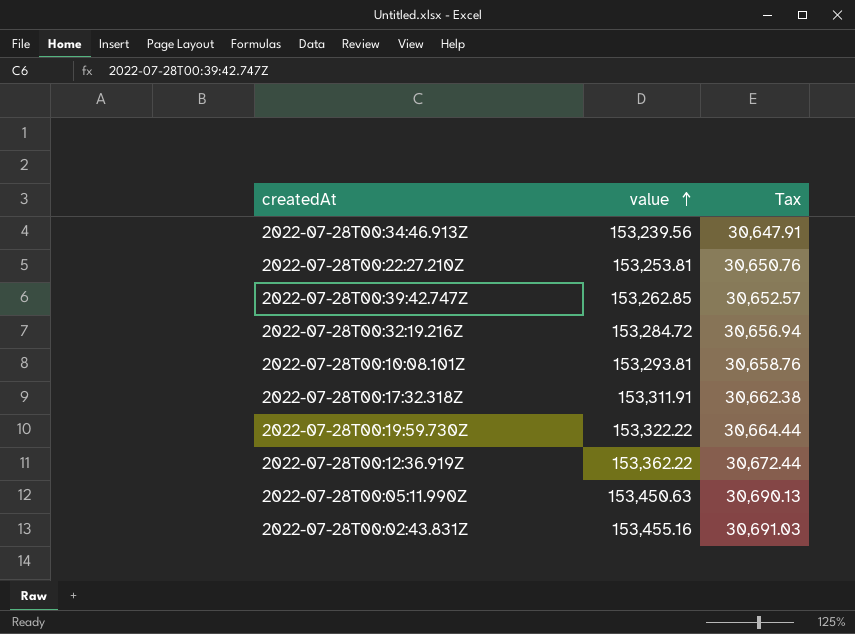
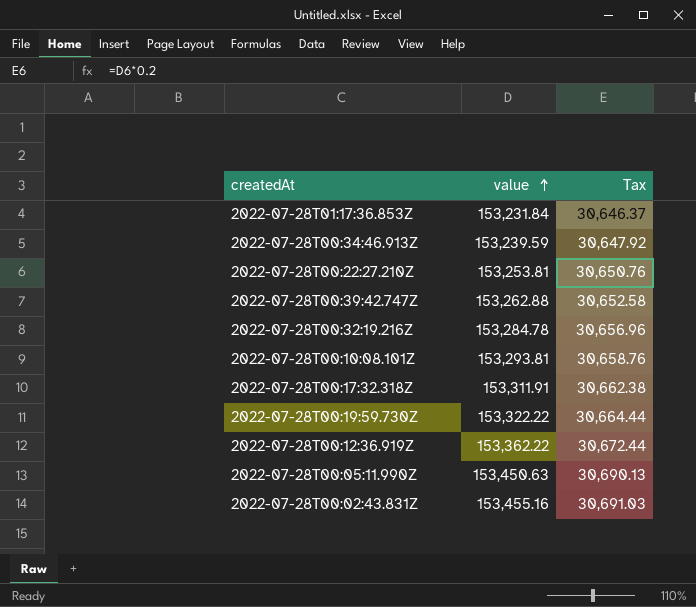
row 2022-07-28T01:17:36.853Z: none -> 153,231.84 | 30,646.37
2022-07-28T00:34:46.913Z | value: 153,239.56 -> 153,239.59
2022-07-28T00:34:46.913Z | Tax: 30,647.91 -> 30,647.92
2022-07-28T00:39:42.747Z | value: 153,262.85 -> 153,262.88
2022-07-28T00:39:42.747Z | Tax: 30,652.57 -> 30,652.58
2022-07-28T00:32:19.216Z | value: 153,284.72 -> 153,284.78
2022-07-28T00:32:19.216Z | Tax: 30,656.94 -> 30,656.96

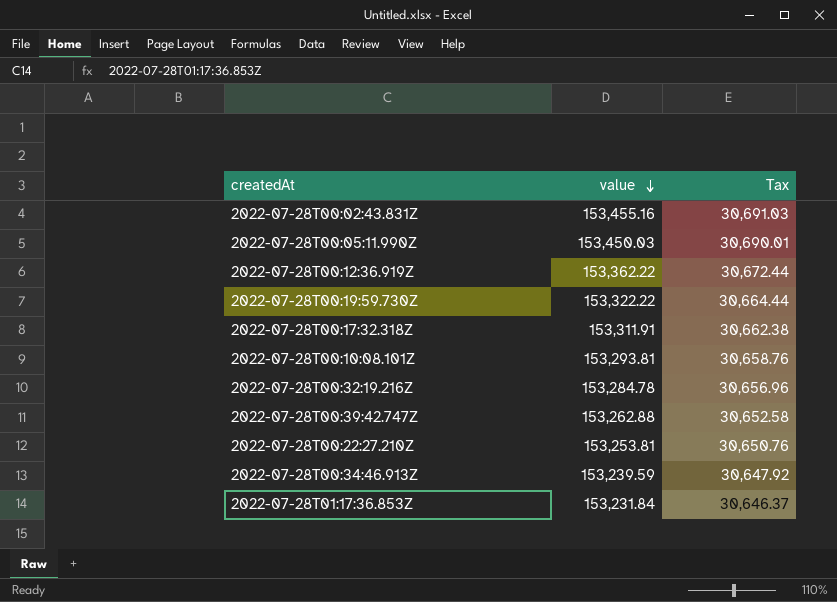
row order: value ascending -> value descending
2022-07-28T00:05:11.990Z | value: 153,450.63 -> 153,450.03
2022-07-28T00:05:11.990Z | Tax: 30,690.13 -> 30,690.01

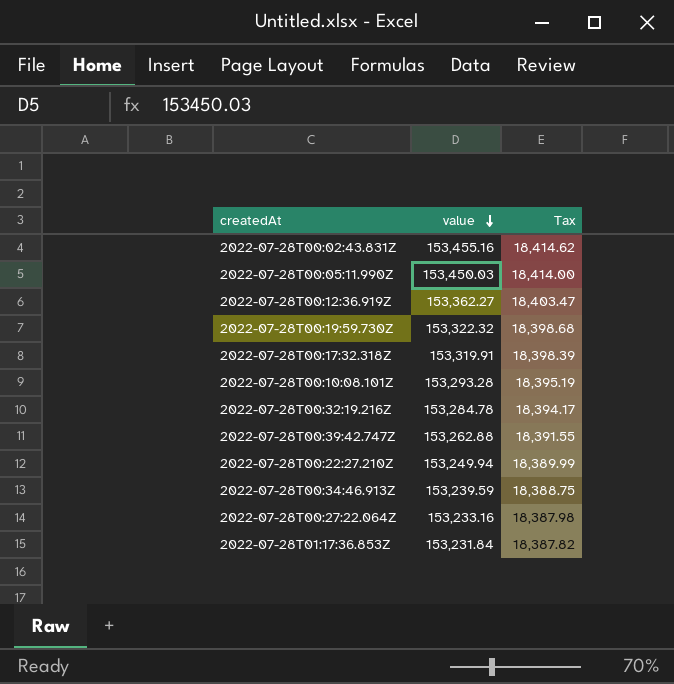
column Tax | formula: [value] * 0.2 -> [value] * 0.12
2022-07-28T00:12:36.919Z | value: 153,362.22 -> 153,362.27
2022-07-28T00:19:59.730Z | value: 153,322.22 -> 153,322.32
2022-07-28T00:17:32.318Z | value: 153,311.91 -> 153,319.91
2022-07-28T00:10:08.101Z | value: 153,293.81 -> 153,293.28
2022-07-28T00:22:27.210Z | value: 153,253.81 -> 153,249.94
row 2022-07-28T00:27:22.064Z: none -> 153,233.16 | 18,387.98

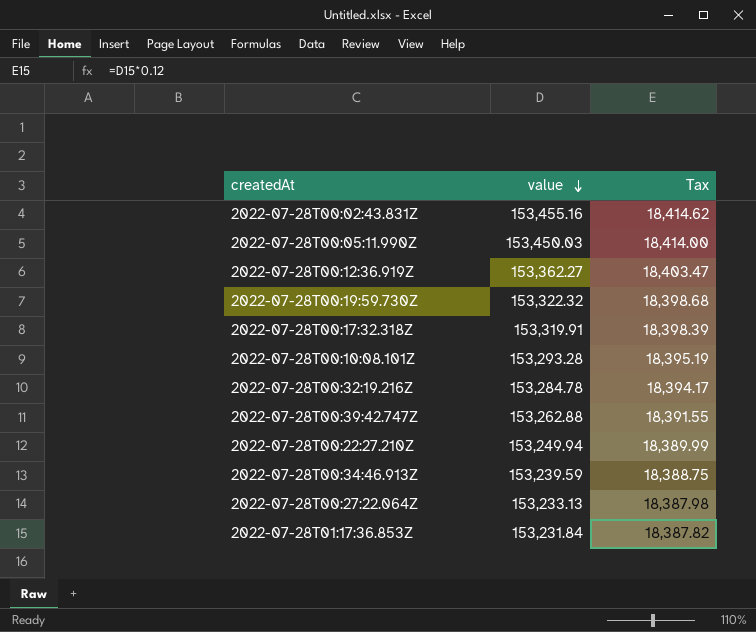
2022-07-28T00:27:22.064Z | value: 153,233.16 -> 153,233.13

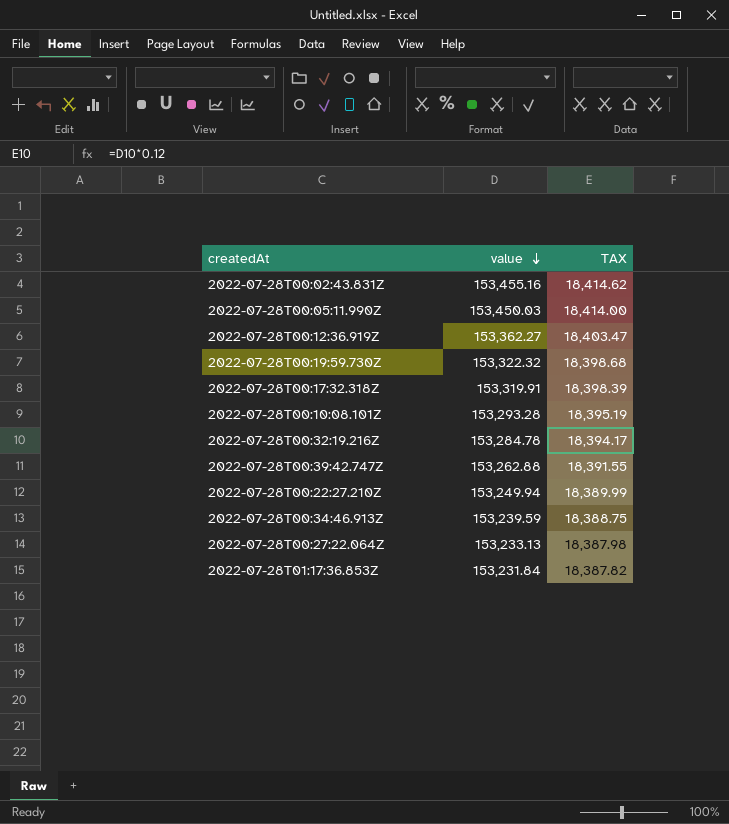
column name: Tax -> TAX

